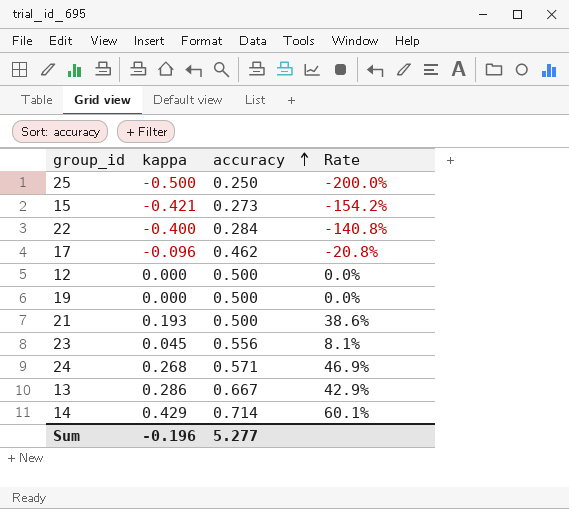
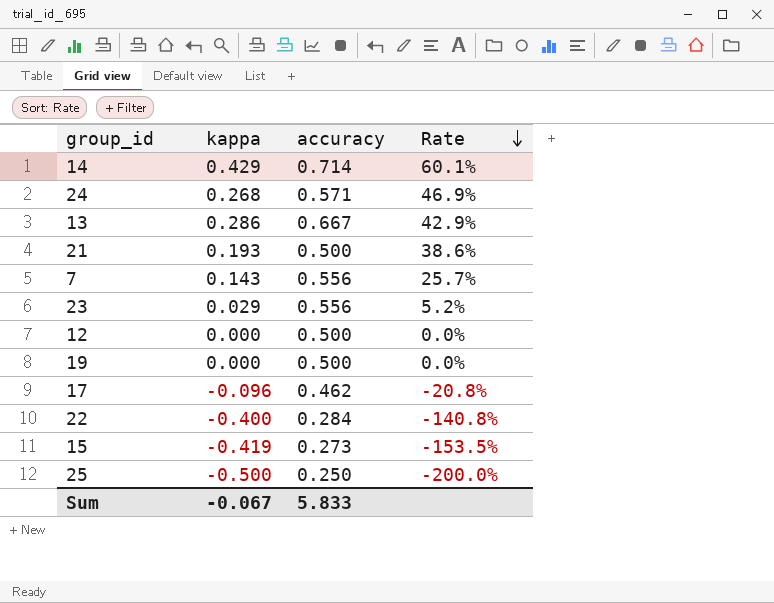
row order: accuracy ascending -> Rate descending
row 7: none -> 0.143 | 0.556 | 25.7%
23 | kappa: 0.045 -> 0.029
23 | Rate: 8.1% -> 5.2%
15 | kappa: -0.421 -> -0.419
15 | Rate: -154.2% -> -153.5%
Sum | kappa: -0.196 -> -0.067
Sum | accuracy: 5.277 -> 5.833

